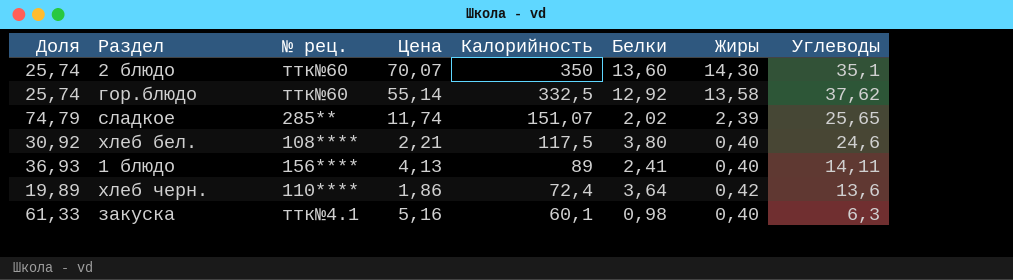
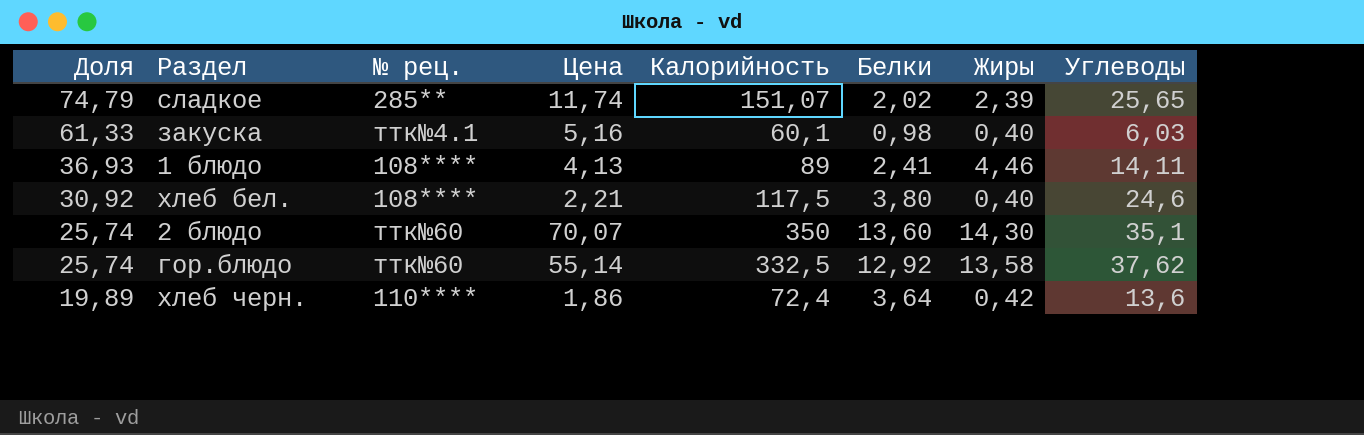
row order: Калорийность descending -> Доля descending
закуска | Углеводы: 6,3 -> 6,03
1 блюдо | № рец.: 156**** -> 108****
1 блюдо | Жиры: 0,40 -> 4,46

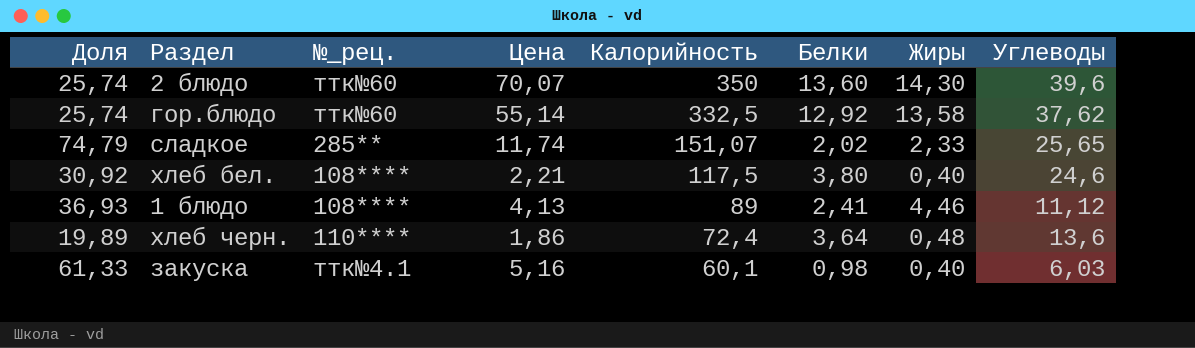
row order: Доля descending -> Калорийность descending
column name: № рец. -> №_рец.
2 блюдо | Углеводы: 35,1 -> 39,6
сладкое | Жиры: 2,39 -> 2,33
1 блюдо | Углеводы: 14,11 -> 11,12
хлеб черн. | Жиры: 0,42 -> 0,48

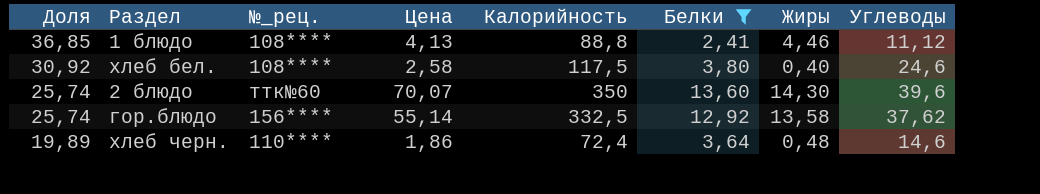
filter: none -> Белки >= 2,41
row order: Калорийность descending -> Доля descending
1 блюдо | Доля: 36,93 -> 36,85
1 блюдо | Калорийность: 89 -> 88,8
хлеб бел. | Цена: 2,21 -> 2,58
гор.блюдо | №_рец.: ттк№60 -> 156****
хлеб черн. | Углеводы: 13,6 -> 14,6

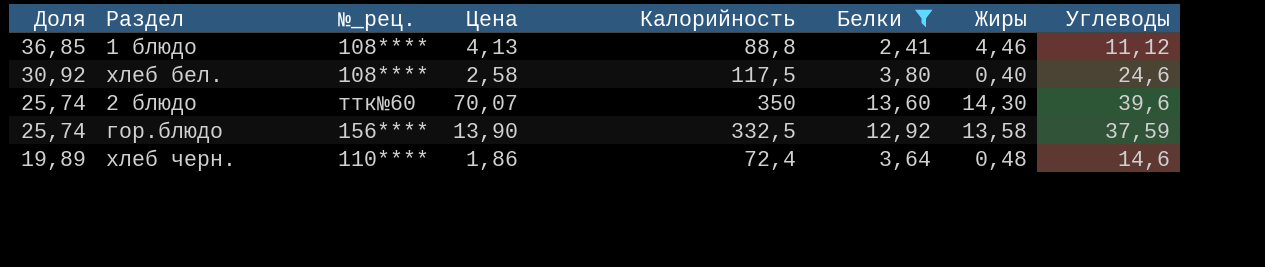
гор.блюдо | Цена: 55,14 -> 13,90
гор.блюдо | Углеводы: 37,62 -> 37,59

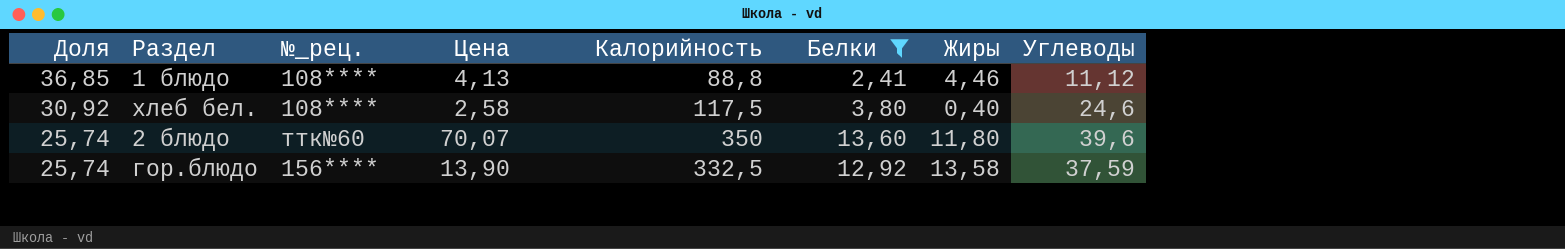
row хлеб черн.: 19,89 | 110**** | 1,86 | 72,4 | 3,64 | 0,48 | 14,6 -> none
2 блюдо | Жиры: 14,30 -> 11,80

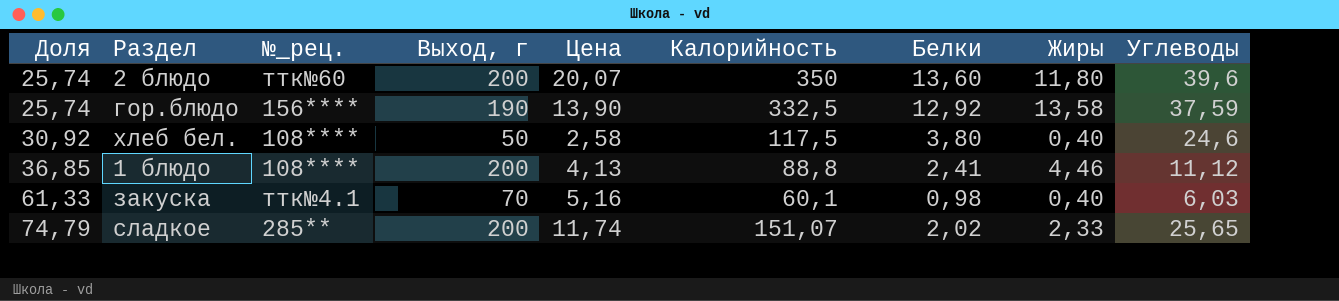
filter: Белки >= 2,41 -> none
row order: Доля descending -> Доля ascending
column Выход, г | position: none -> 4
2 блюдо | Цена: 70,07 -> 20,07

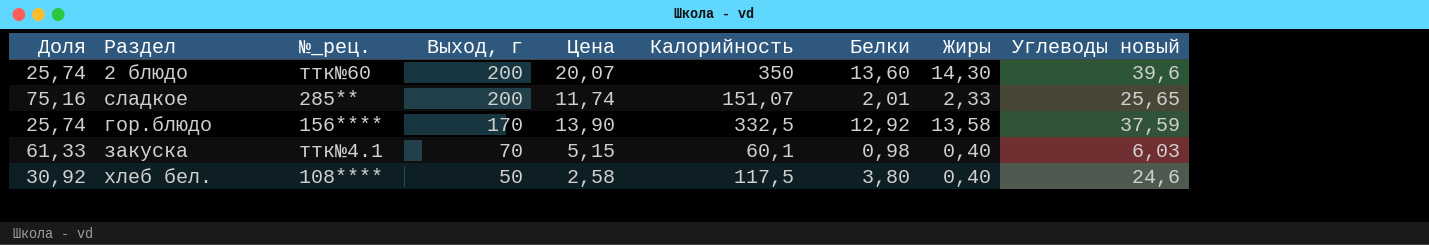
row order: Доля ascending -> Выход, г descending
column name: Углеводы -> Углеводы новый
row 1 блюдо: 36,85 | 108**** | 200 | 4,13 | 88,8 | 2,41 | 4,46 | 11,12 -> none
2 блюдо | Жиры: 11,80 -> 14,30
сладкое | Доля: 74,79 -> 75,16
сладкое | Белки: 2,02 -> 2,01
гор.блюдо | Выход, г: 190 -> 170
закуска | Цена: 5,16 -> 5,15

